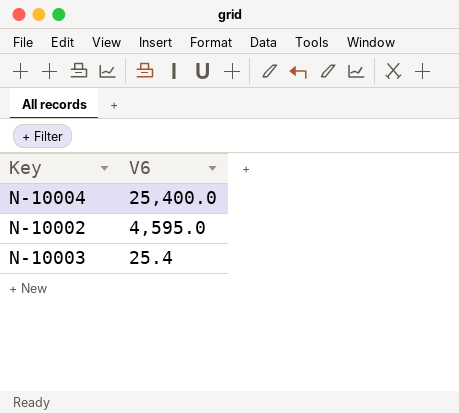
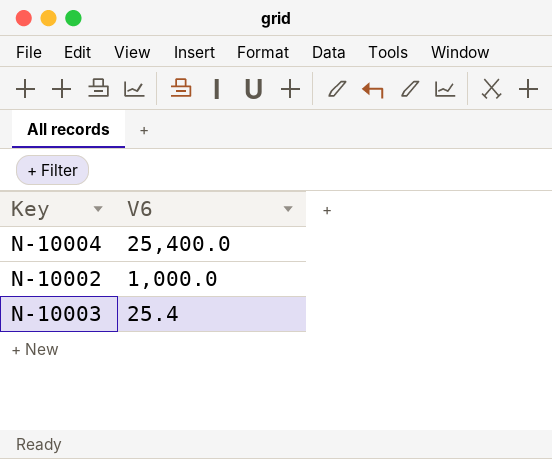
N-10002 | V6: 4,595.0 -> 1,000.0

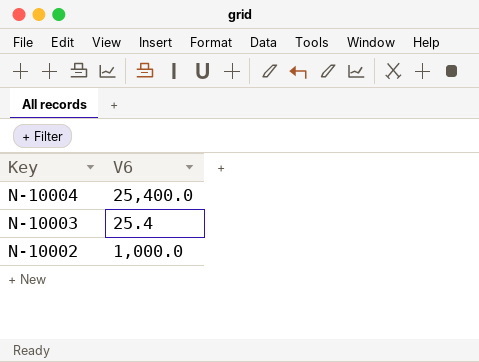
row order: V6 descending -> Key descending

